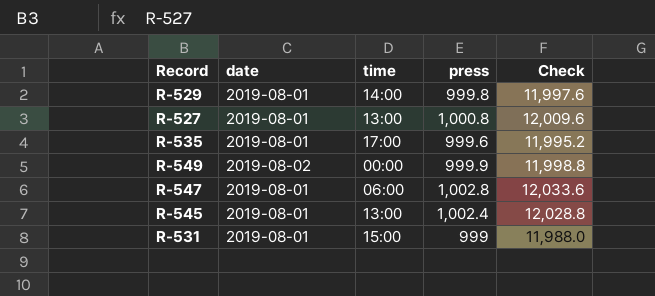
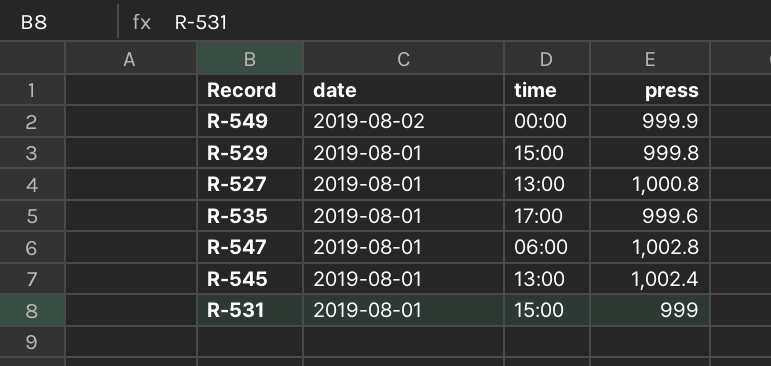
row order: none -> date descending
column Check | formula: [press] * 12 -> none
R-529 | time: 14:00 -> 15:00

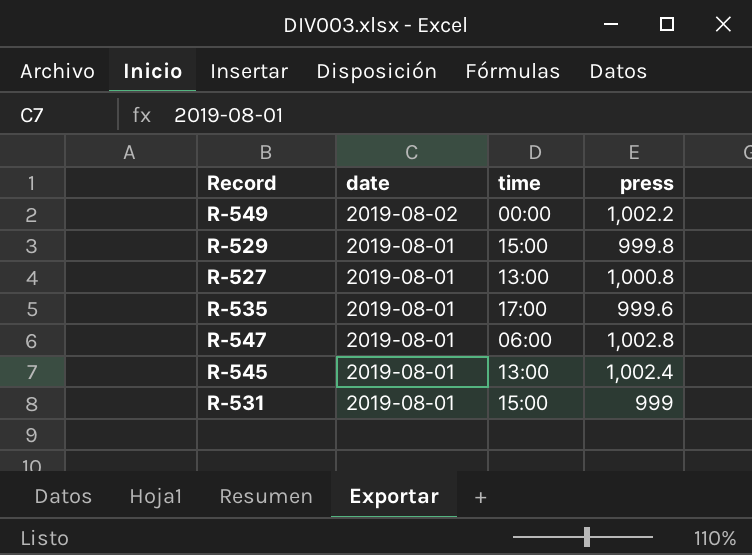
R-549 | press: 999.9 -> 1,002.2

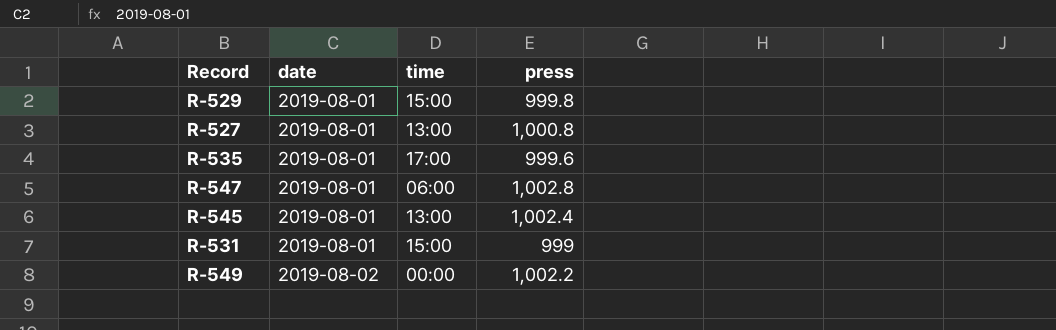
row order: date descending -> date ascending

